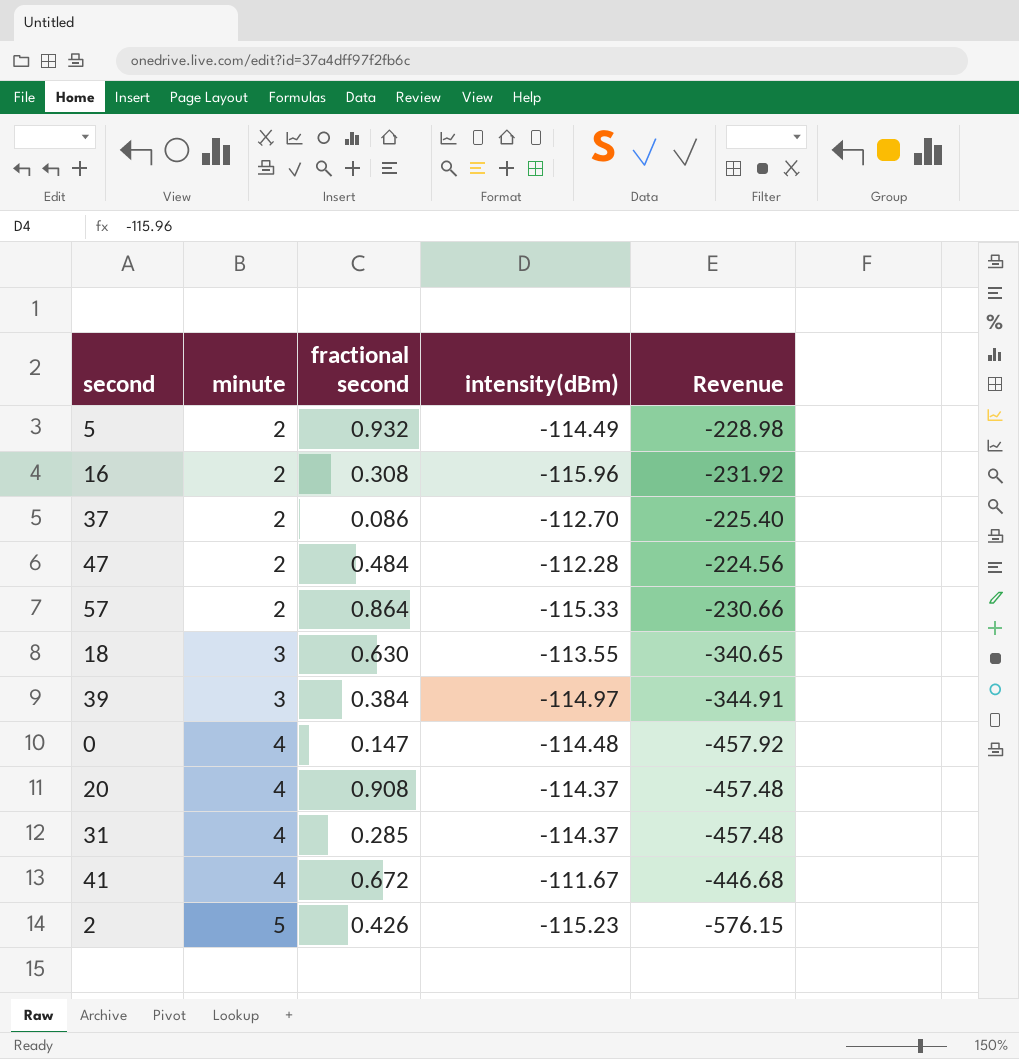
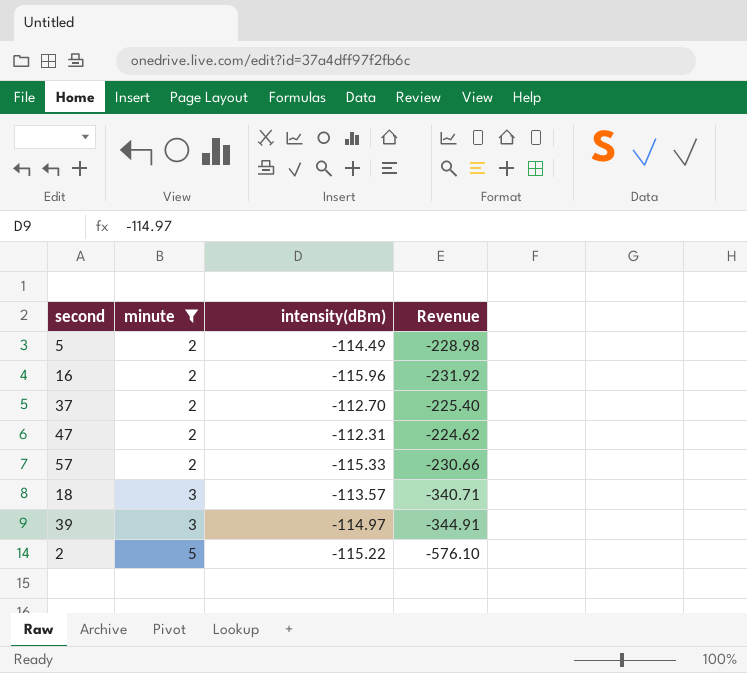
filter: none -> minute != 4
column fractional second | position: 3 -> none
47 | intensity(dBm): -112.28 -> -112.31
47 | Revenue: -224.56 -> -224.62
18 | intensity(dBm): -113.55 -> -113.57
18 | Revenue: -340.65 -> -340.71
2 | intensity(dBm): -115.23 -> -115.22
2 | Revenue: -576.15 -> -576.10

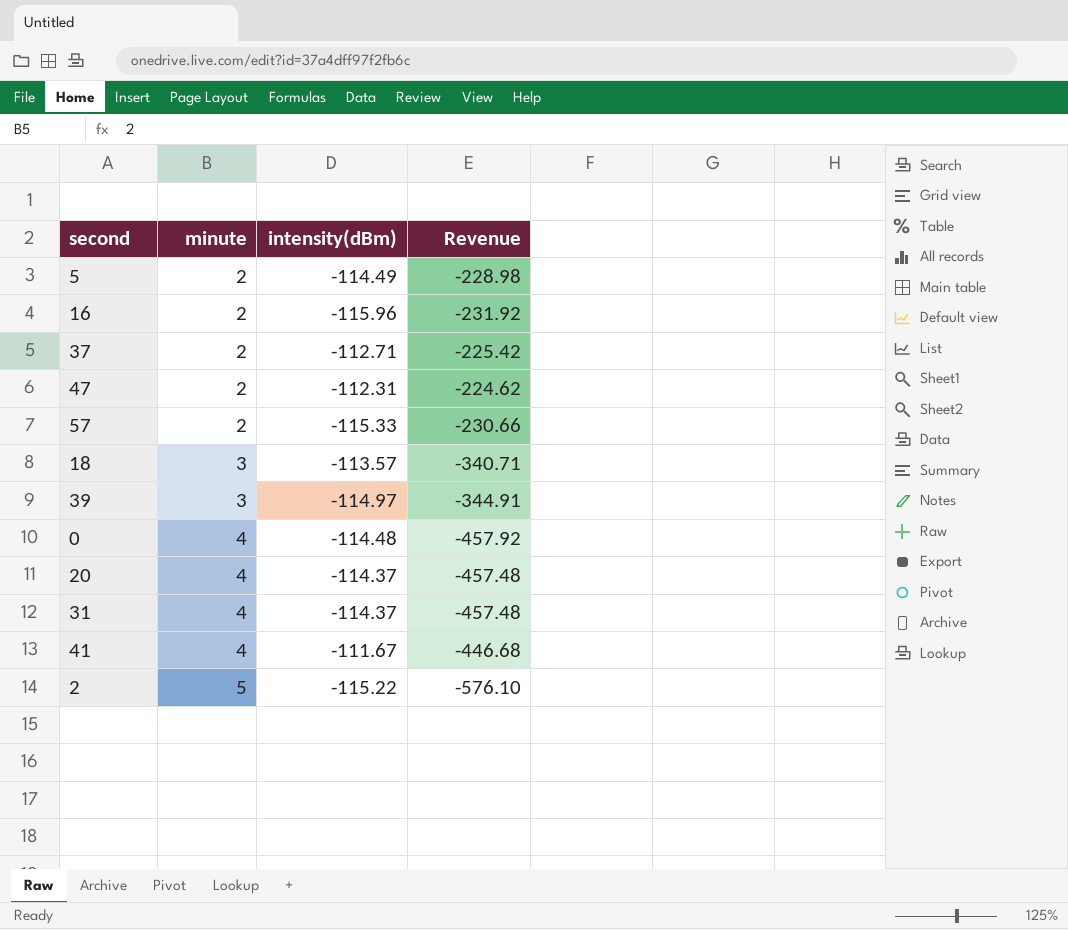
filter: minute != 4 -> none
37 | intensity(dBm): -112.70 -> -112.71
37 | Revenue: -225.40 -> -225.42

